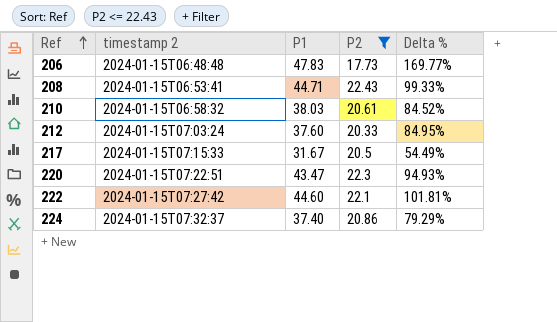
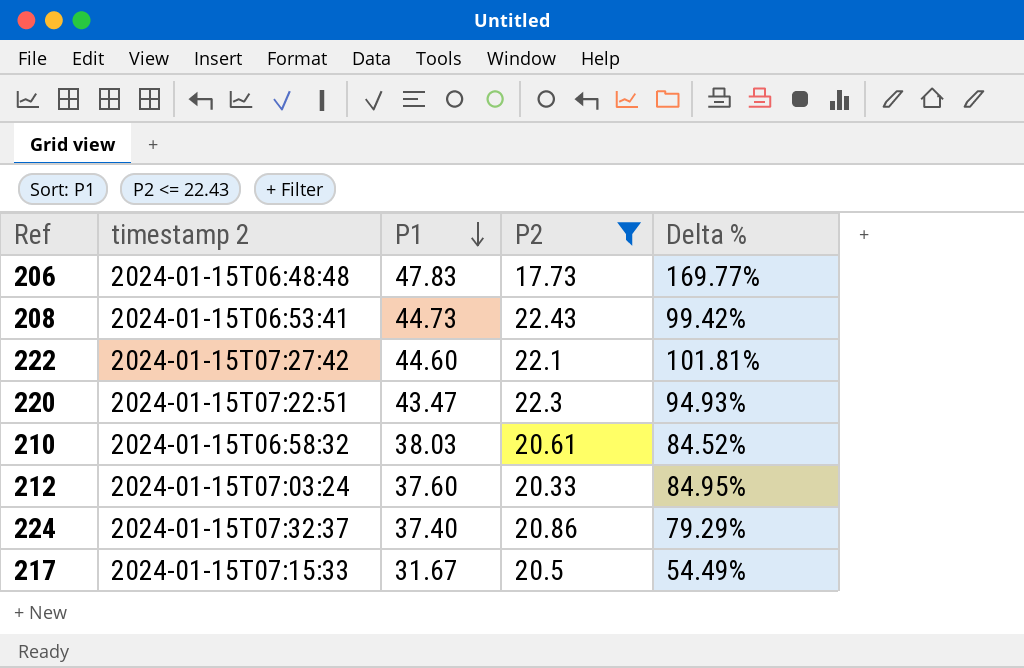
row order: Ref ascending -> P1 descending
208 | P1: 44.71 -> 44.73
208 | Delta %: 99.33% -> 99.42%

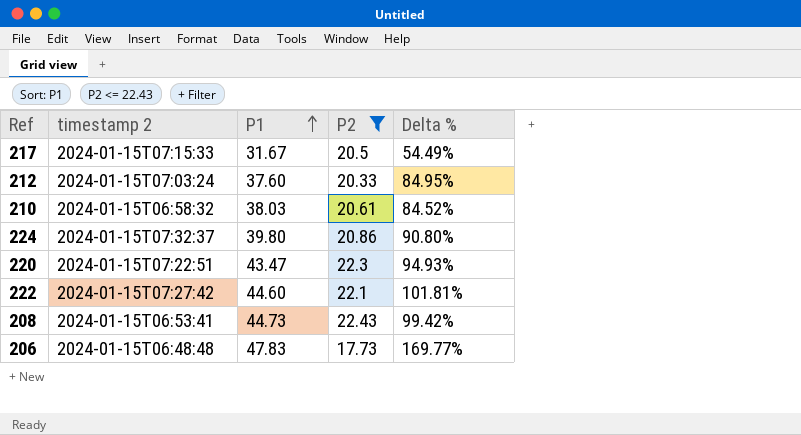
row order: P1 descending -> P1 ascending
224 | P1: 37.40 -> 39.80
224 | Delta %: 79.29% -> 90.80%

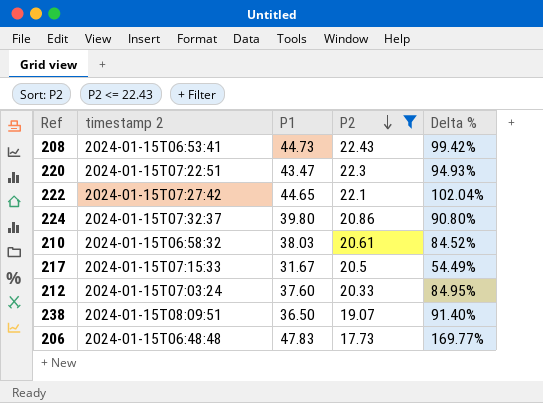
row order: P1 ascending -> P2 descending
222 | P1: 44.60 -> 44.65
222 | Delta %: 101.81% -> 102.04%
row 238: none -> 2024-01-15T08:09:51 | 36.50 | 19.07 | 91.40%

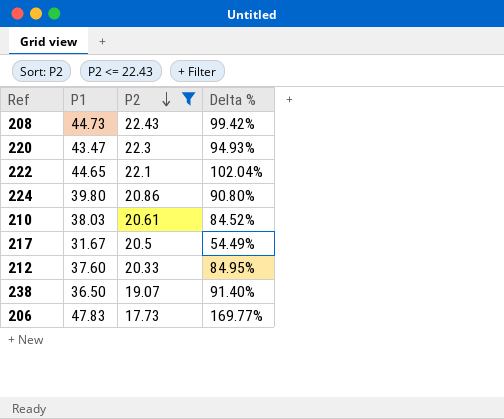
column timestamp 2 | position: 2 -> none

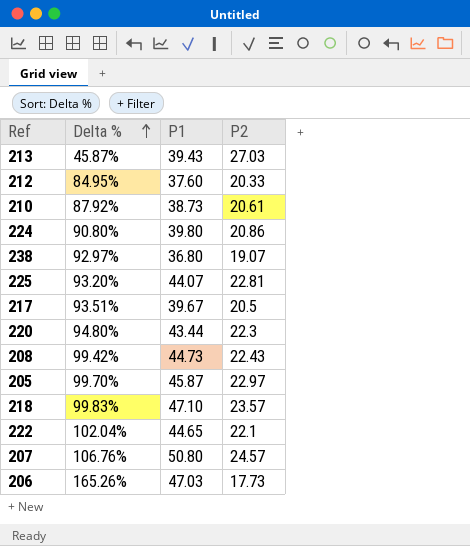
filter: P2 <= 22.43 -> none
row order: P2 descending -> Delta % ascending
column Delta % | position: 4 -> 2
210 | Delta %: 84.52% -> 87.92%
210 | P1: 38.03 -> 38.73
238 | Delta %: 91.40% -> 92.97%
238 | P1: 36.50 -> 36.80
217 | Delta %: 54.49% -> 93.51%
217 | P1: 31.67 -> 39.67
220 | Delta %: 94.93% -> 94.80%
220 | P1: 43.47 -> 43.44
206 | Delta %: 169.77% -> 165.26%
206 | P1: 47.83 -> 47.03

